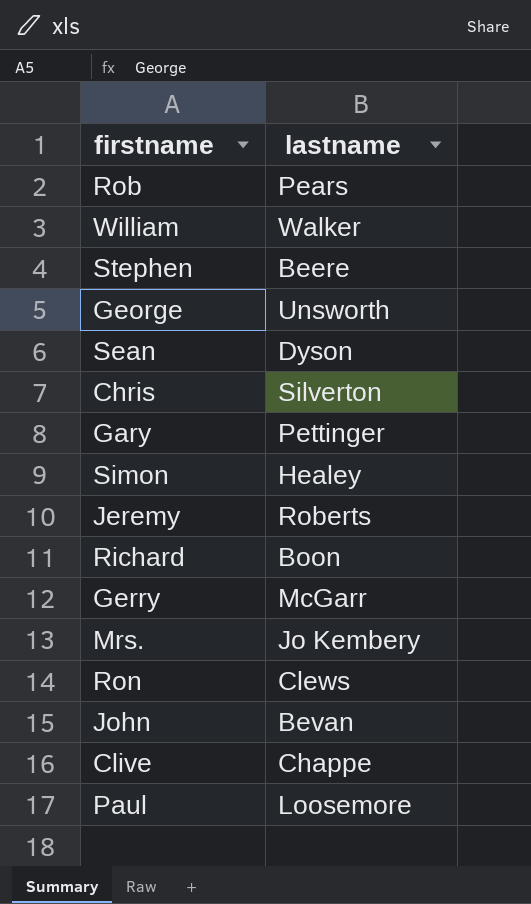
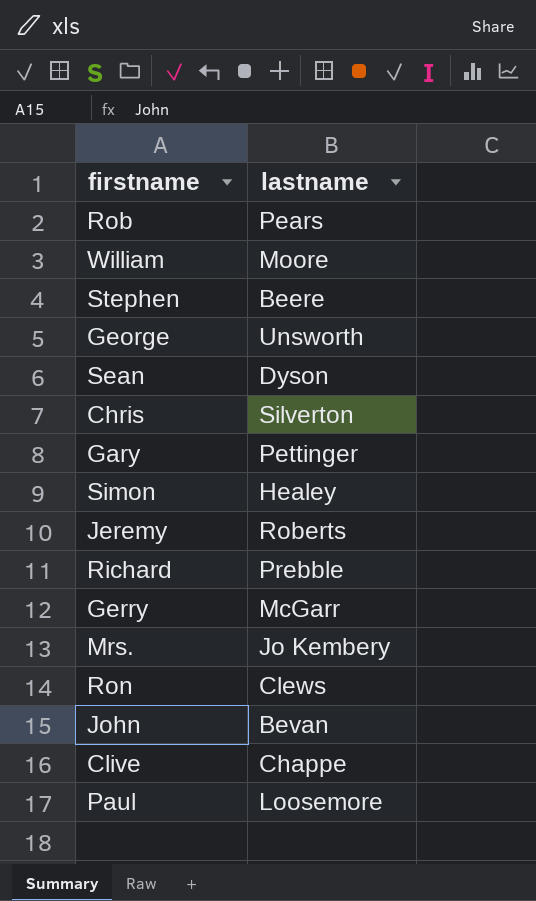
William | lastname: Walker -> Moore
Richard | lastname: Boon -> Prebble

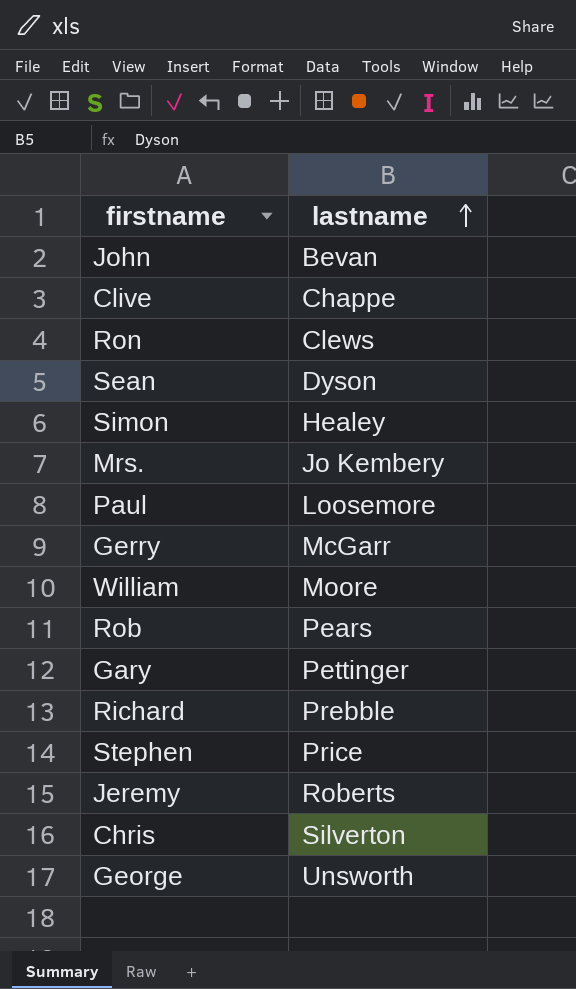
row order: none -> lastname ascending
Stephen | lastname: Beere -> Price

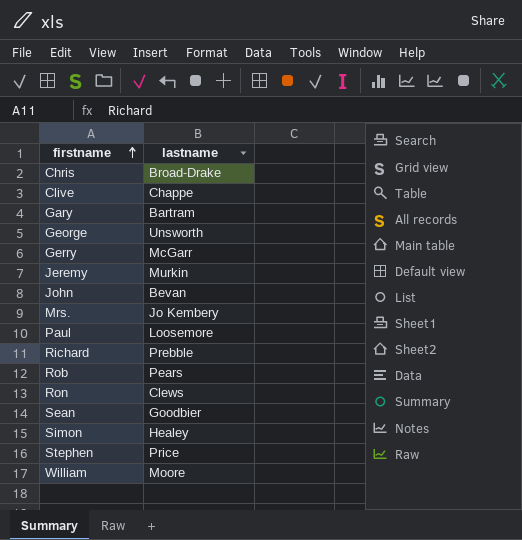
row order: lastname ascending -> firstname ascending
Chris | lastname: Silverton -> Broad-Drake
Gary | lastname: Pettinger -> Bartram
Jeremy | lastname: Roberts -> Murkin
Sean | lastname: Dyson -> Goodbier

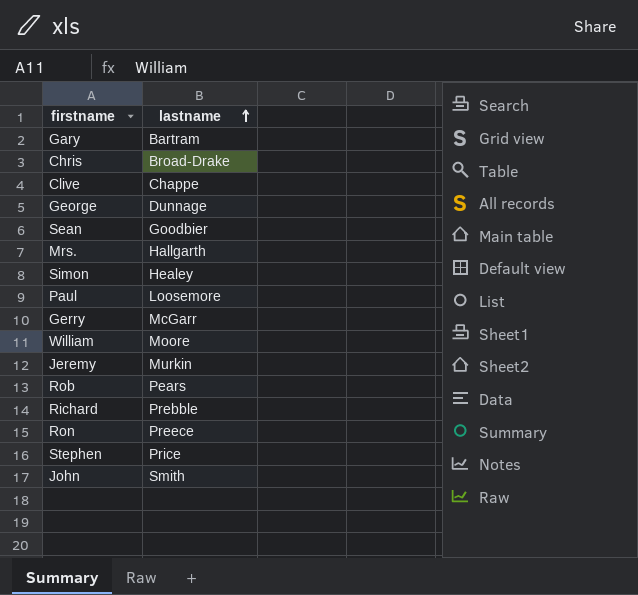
row order: firstname ascending -> lastname ascending
George | lastname: Unsworth -> Dunnage
Mrs. | lastname: Jo Kembery -> Hallgarth
Ron | lastname: Clews -> Preece
John | lastname: Bevan -> Smith

